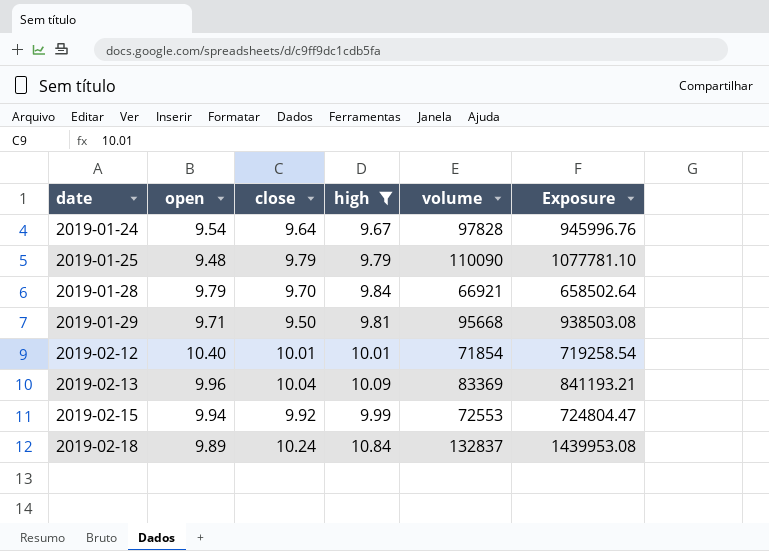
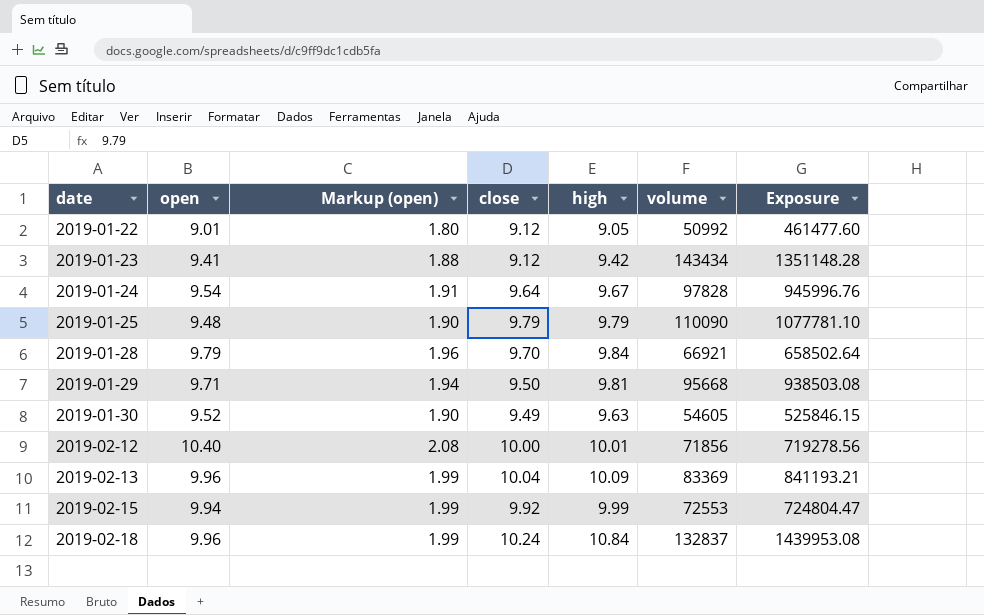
filter: high >= 9.67 -> none
column Markup (open) | formula: none -> [open] * 0.2
2019-02-12 | close: 10.01 -> 10.00
2019-02-12 | volume: 71854 -> 71856
2019-02-12 | Exposure: 719258.54 -> 719278.56
2019-02-18 | open: 9.89 -> 9.96

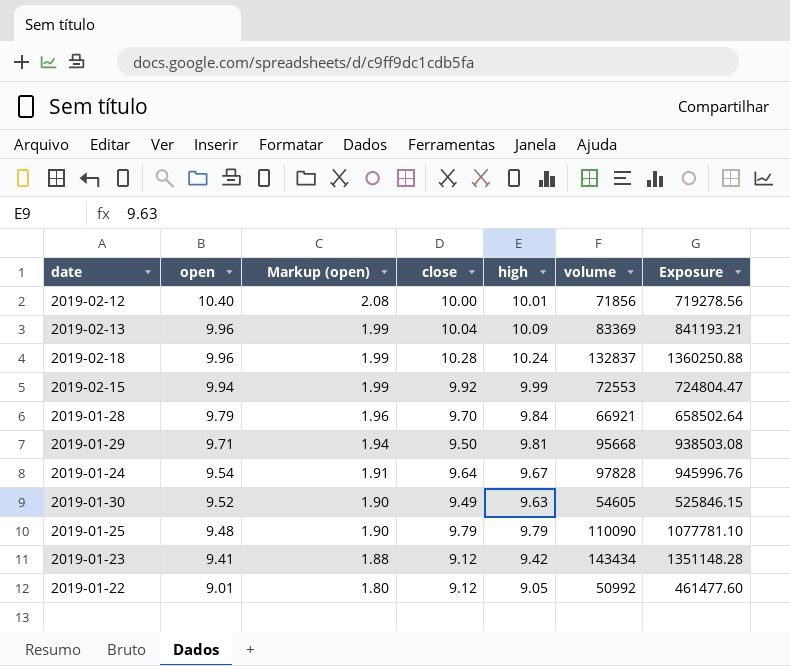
row order: date ascending -> open descending
2019-02-18 | close: 10.24 -> 10.28
2019-02-18 | high: 10.84 -> 10.24
2019-02-18 | Exposure: 1439953.08 -> 1360250.88

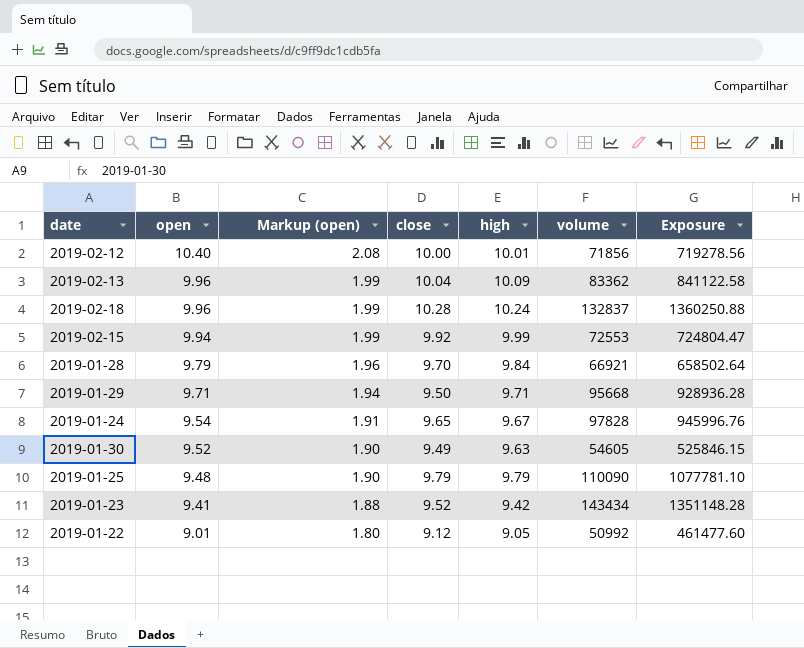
2019-02-13 | volume: 83369 -> 83362
2019-02-13 | Exposure: 841193.21 -> 841122.58
2019-01-29 | high: 9.81 -> 9.71
2019-01-29 | Exposure: 938503.08 -> 928936.28
2019-01-24 | close: 9.64 -> 9.65
2019-01-23 | close: 9.12 -> 9.52

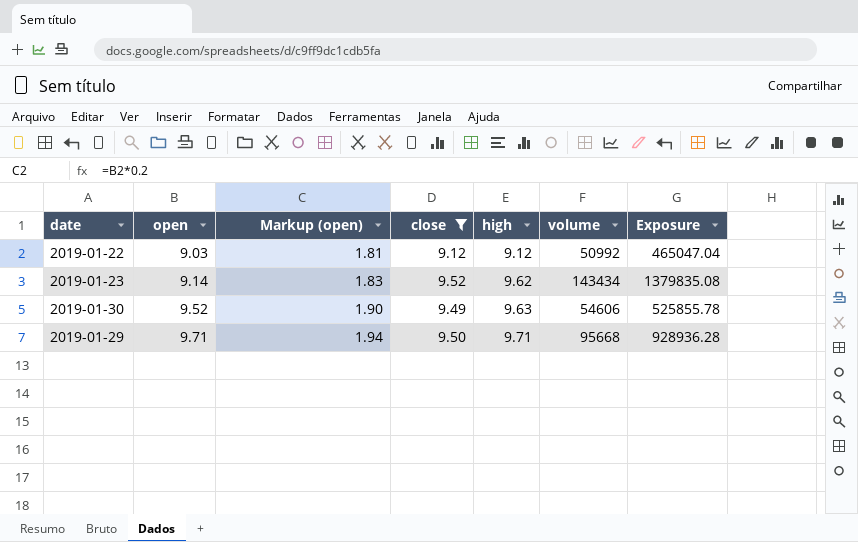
filter: none -> close <= 9.52
row order: open descending -> open ascending
2019-01-22 | open: 9.01 -> 9.03
2019-01-22 | Markup (open): 1.80 -> 1.81
2019-01-22 | high: 9.05 -> 9.12
2019-01-22 | Exposure: 461477.60 -> 465047.04
2019-01-23 | open: 9.41 -> 9.14
2019-01-23 | Markup (open): 1.88 -> 1.83
2019-01-23 | high: 9.42 -> 9.62
2019-01-23 | Exposure: 1351148.28 -> 1379835.08
2019-01-30 | volume: 54605 -> 54606
2019-01-30 | Exposure: 525846.15 -> 525855.78

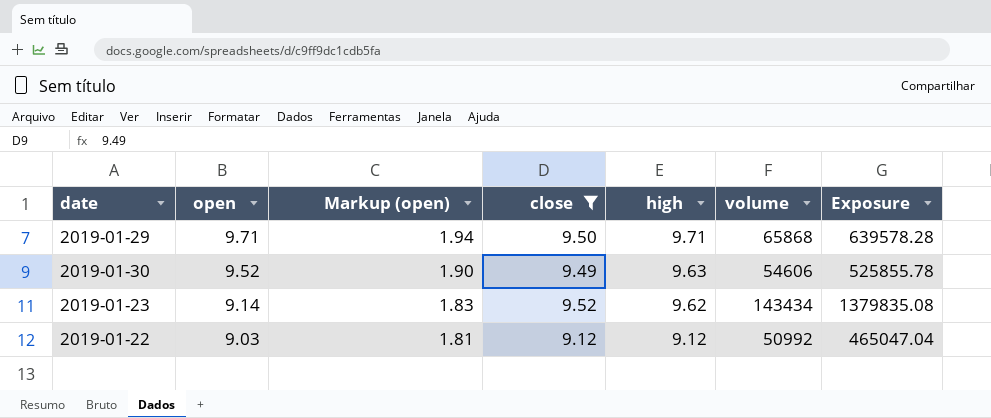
row order: open ascending -> open descending
2019-01-29 | volume: 95668 -> 65868
2019-01-29 | Exposure: 928936.28 -> 639578.28

